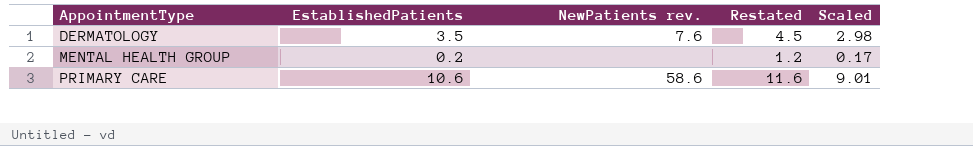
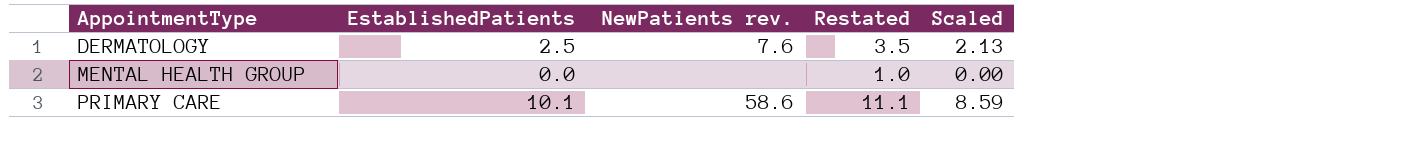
DERMATOLOGY | EstablishedPatients: 3.5 -> 2.5
DERMATOLOGY | Restated: 4.5 -> 3.5
DERMATOLOGY | Scaled: 2.98 -> 2.13
MENTAL HEALTH GROUP | EstablishedPatients: 0.2 -> 0.0
MENTAL HEALTH GROUP | Restated: 1.2 -> 1.0
MENTAL HEALTH GROUP | Scaled: 0.17 -> 0.00
PRIMARY CARE | EstablishedPatients: 10.6 -> 10.1
PRIMARY CARE | Restated: 11.6 -> 11.1
PRIMARY CARE | Scaled: 9.01 -> 8.59

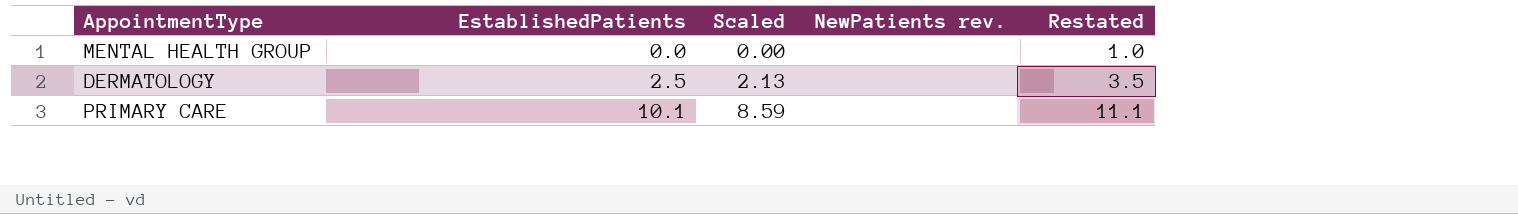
row order: AppointmentType ascending -> EstablishedPatients ascending
column Scaled | position: 5 -> 3
DERMATOLOGY | NewPatients rev.: 7.6 -> none
PRIMARY CARE | NewPatients rev.: 58.6 -> none

